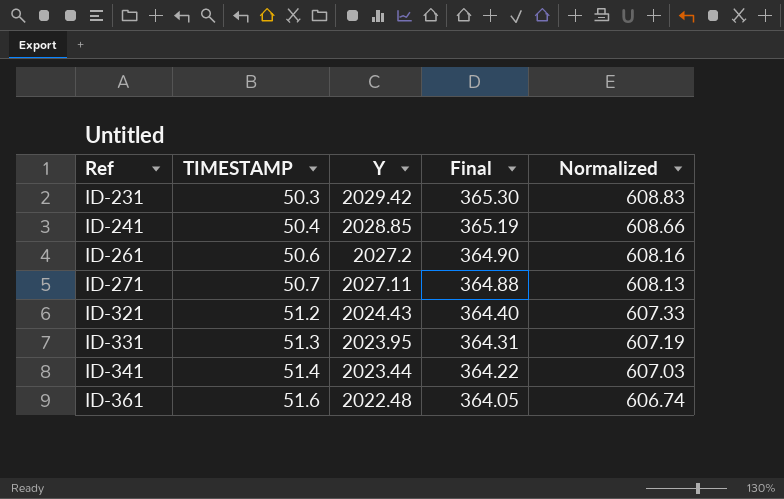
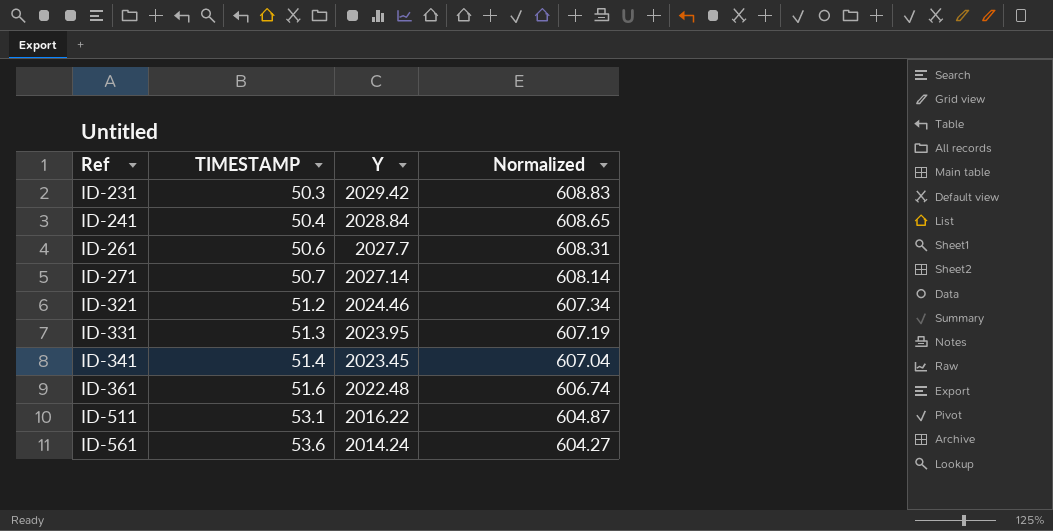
column Final | formula: [Y] * 0.18 -> none
ID-241 | Y: 2028.85 -> 2028.84
ID-241 | Normalized: 608.66 -> 608.65
ID-261 | Y: 2027.2 -> 2027.7
ID-261 | Normalized: 608.16 -> 608.31
ID-271 | Y: 2027.11 -> 2027.14
ID-271 | Normalized: 608.13 -> 608.14
ID-321 | Y: 2024.43 -> 2024.46
ID-321 | Normalized: 607.33 -> 607.34
ID-341 | Y: 2023.44 -> 2023.45
ID-341 | Normalized: 607.03 -> 607.04
row ID-511: none -> 53.1 | 2016.22 | 604.87
row ID-561: none -> 53.6 | 2014.24 | 604.27

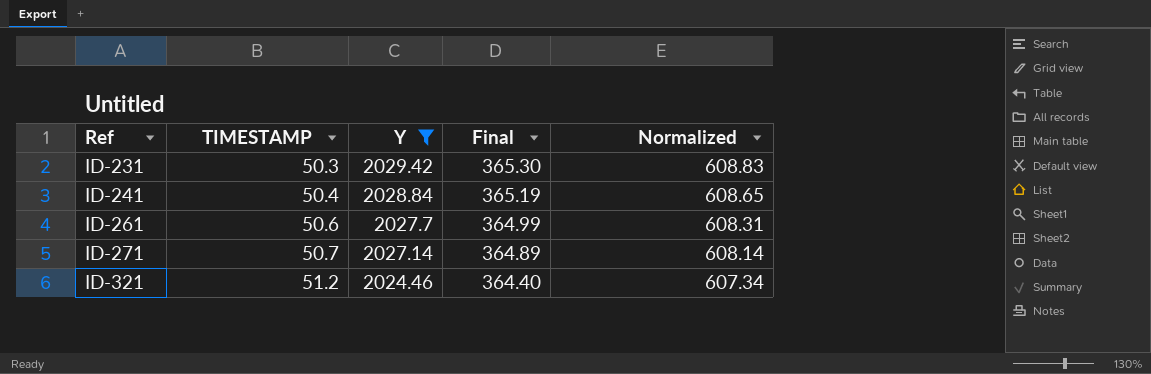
filter: none -> Y >= 2024.46
column Final | formula: none -> [Y] * 0.18

